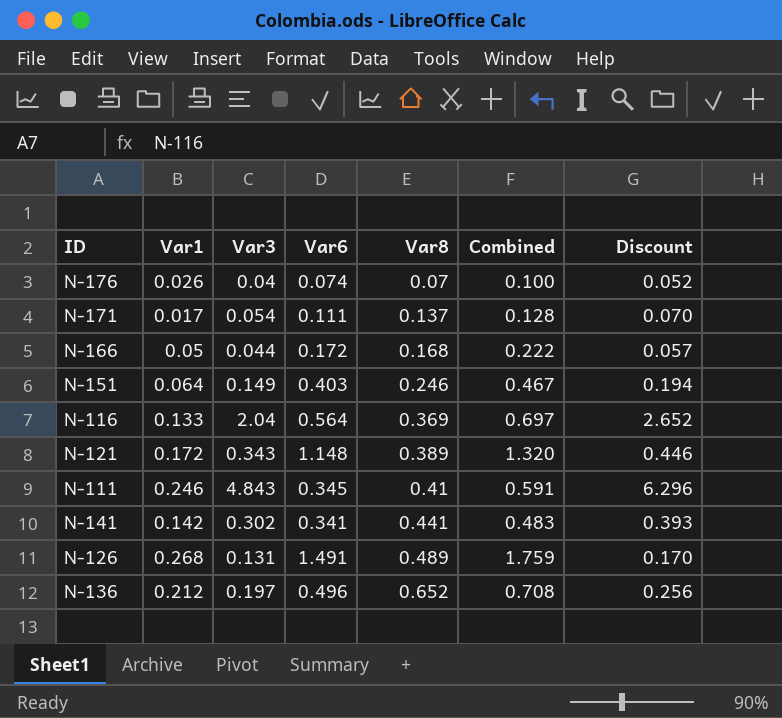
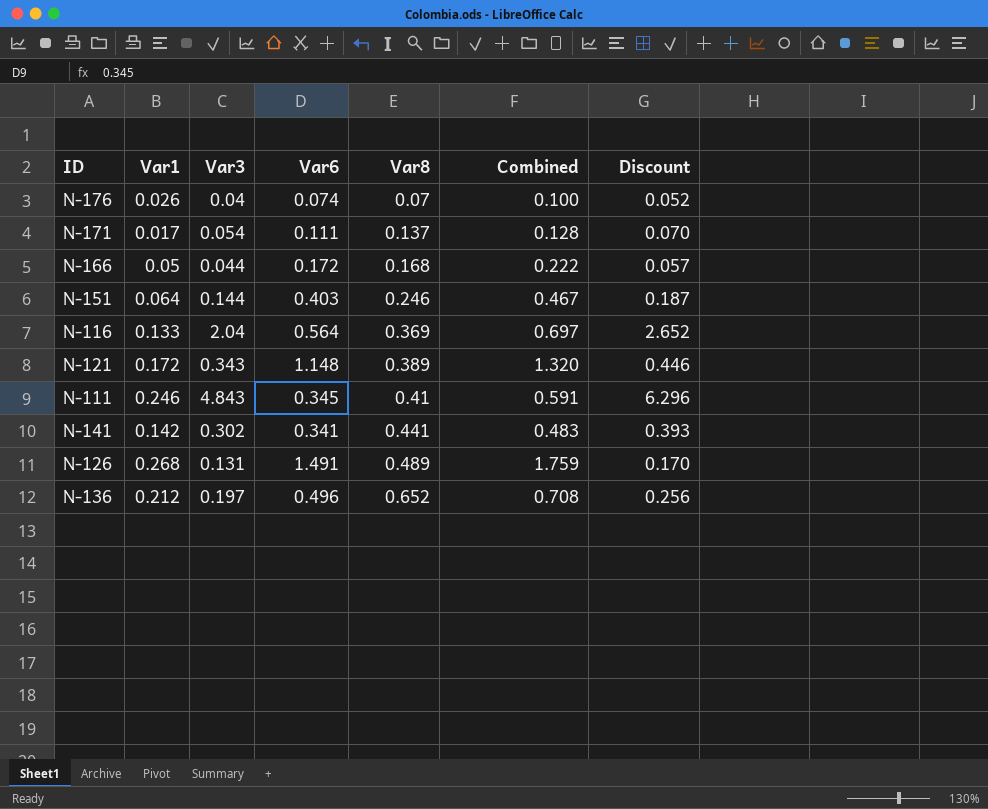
N-151 | Var3: 0.149 -> 0.144
N-151 | Discount: 0.194 -> 0.187

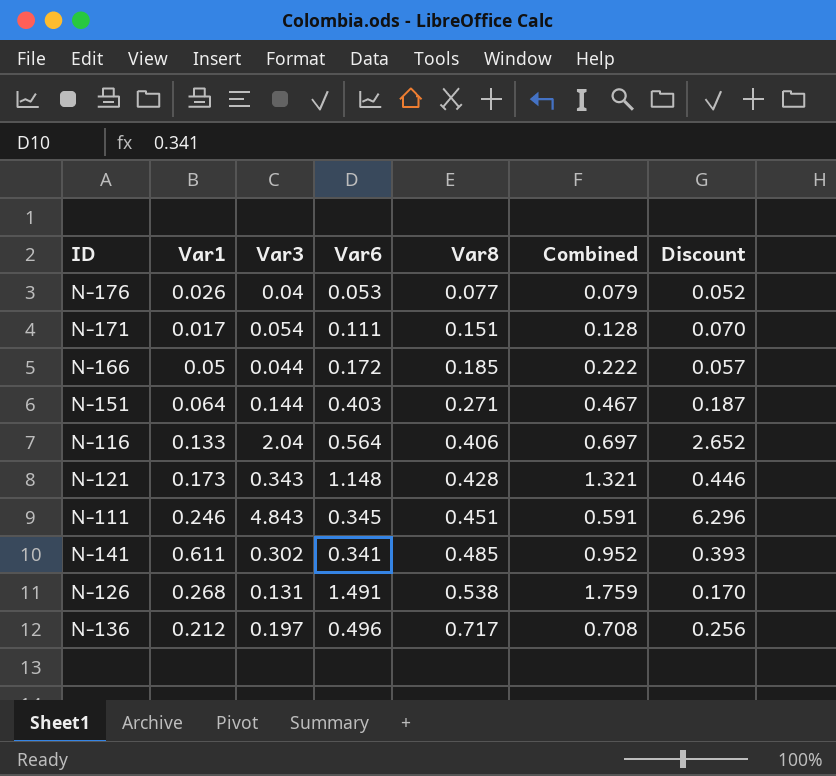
N-176 | Var6: 0.074 -> 0.053
N-176 | Var8: 0.07 -> 0.077
N-176 | Combined: 0.100 -> 0.079
N-171 | Var8: 0.137 -> 0.151
N-166 | Var8: 0.168 -> 0.185
N-151 | Var8: 0.246 -> 0.271
N-116 | Var8: 0.369 -> 0.406
N-121 | Var1: 0.172 -> 0.173
N-121 | Var8: 0.389 -> 0.428
N-121 | Combined: 1.320 -> 1.321
N-111 | Var8: 0.41 -> 0.451
N-141 | Var1: 0.142 -> 0.611
N-141 | Var8: 0.441 -> 0.485
N-141 | Combined: 0.483 -> 0.952
N-126 | Var8: 0.489 -> 0.538
N-136 | Var8: 0.652 -> 0.717

